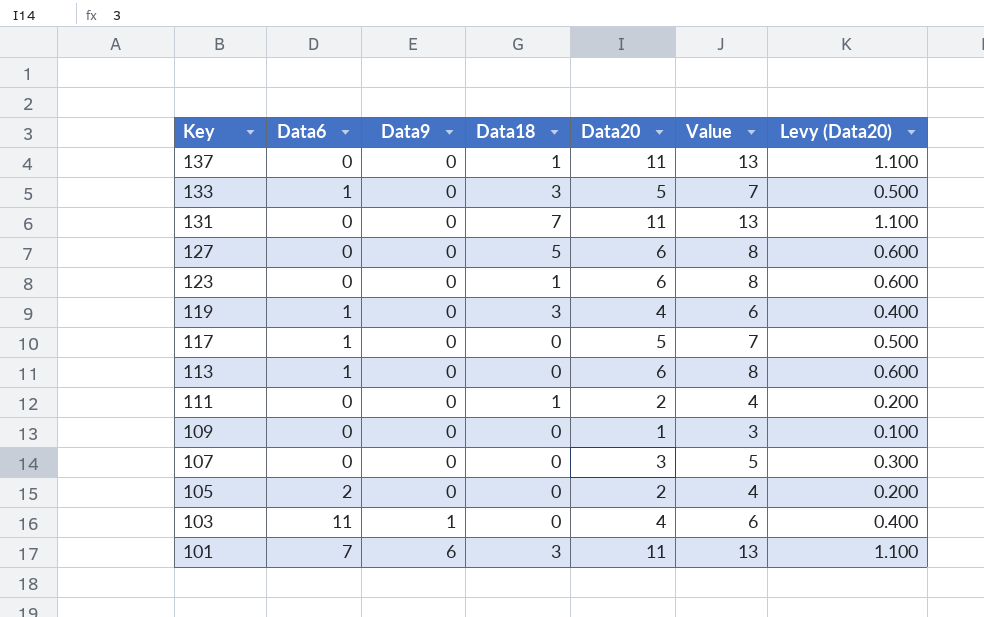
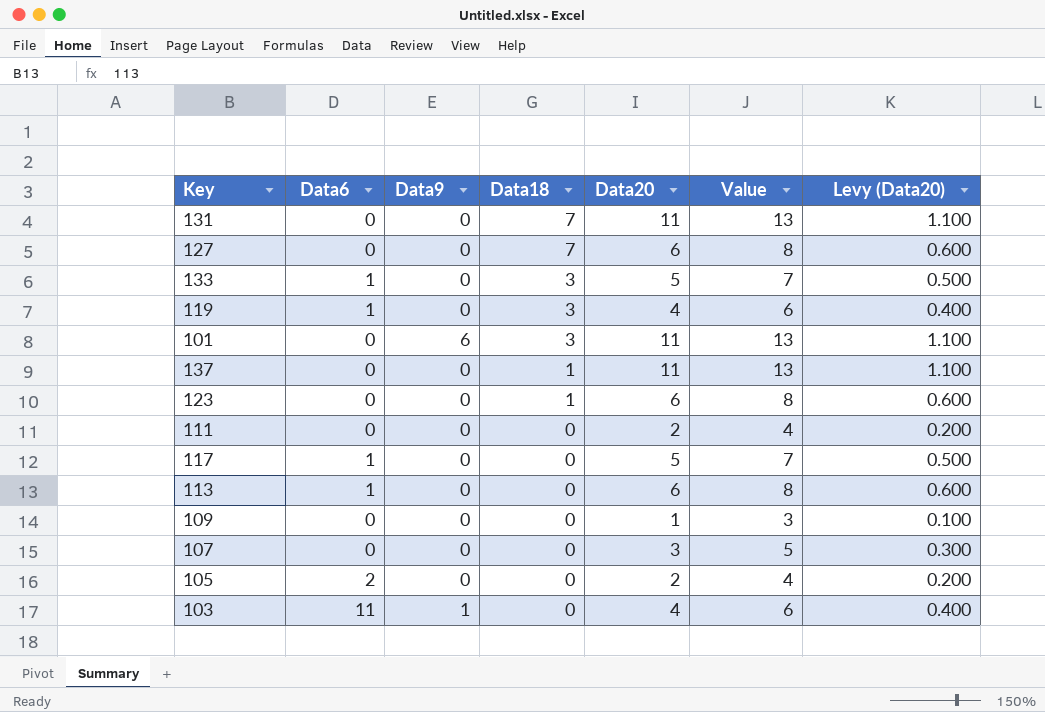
row order: Key descending -> Data18 descending
127 | Data18: 5 -> 7
101 | Data6: 7 -> 0
111 | Data18: 1 -> 0

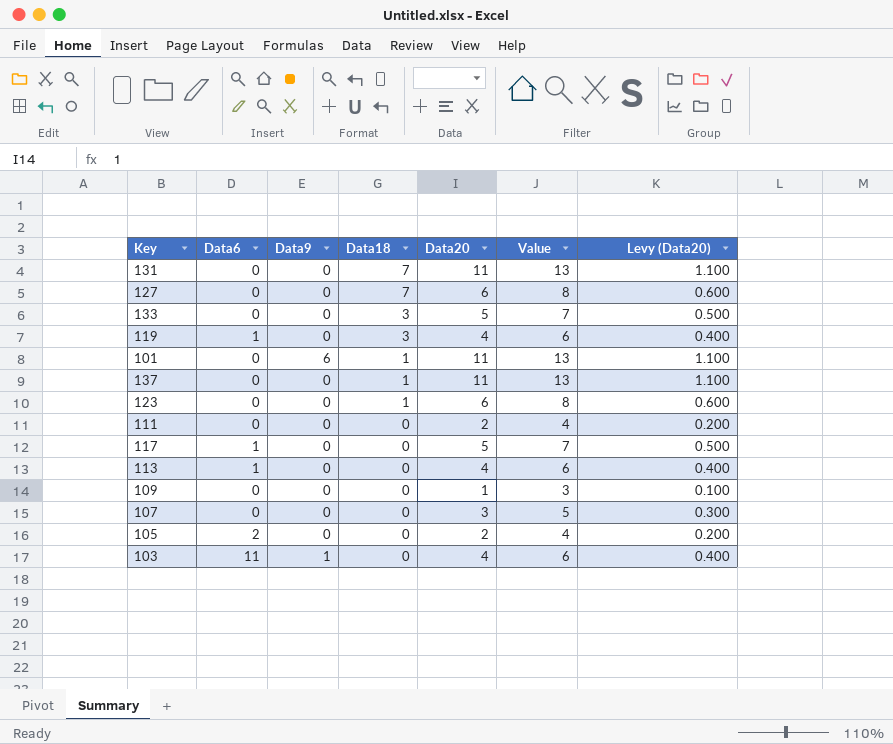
133 | Data6: 1 -> 0
101 | Data18: 3 -> 1
113 | Data20: 6 -> 4
113 | Value: 8 -> 6
113 | Levy (Data20): 0.600 -> 0.400

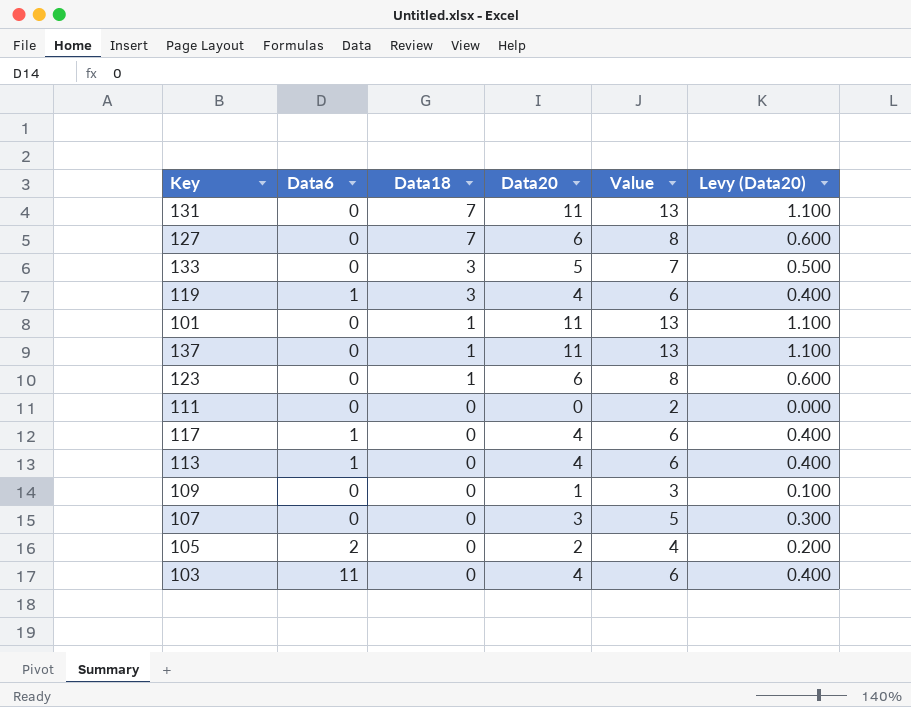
column Data9 | position: 3 -> none
111 | Data20: 2 -> 0
111 | Value: 4 -> 2
111 | Levy (Data20): 0.200 -> 0.000
117 | Data20: 5 -> 4
117 | Value: 7 -> 6
117 | Levy (Data20): 0.500 -> 0.400

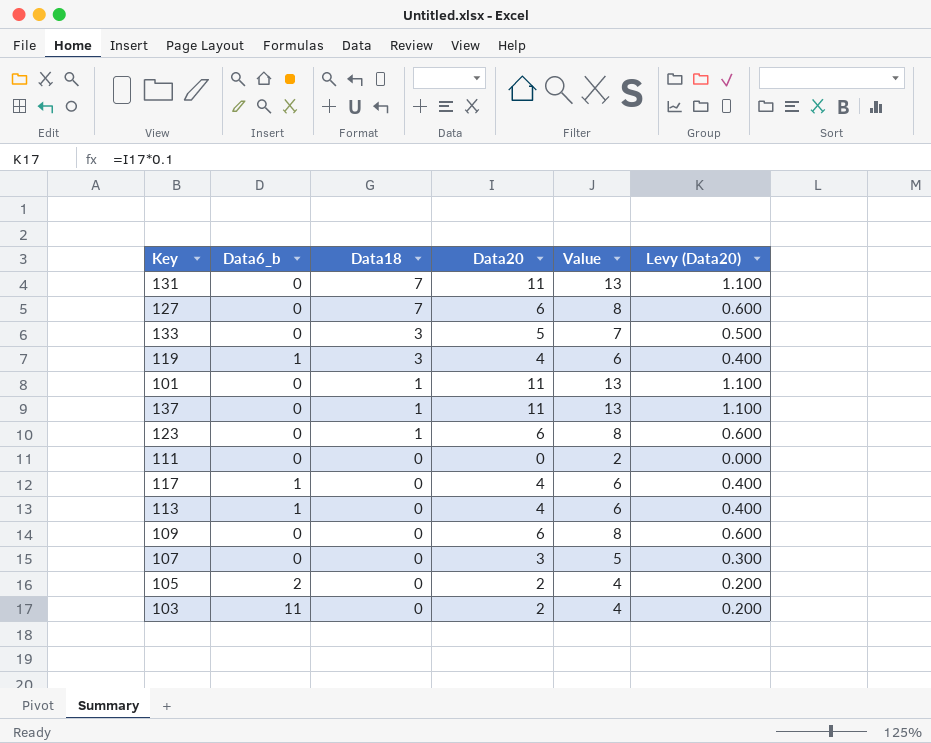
column name: Data6 -> Data6_b
109 | Data20: 1 -> 6
109 | Value: 3 -> 8
109 | Levy (Data20): 0.100 -> 0.600
103 | Data20: 4 -> 2
103 | Value: 6 -> 4
103 | Levy (Data20): 0.400 -> 0.200

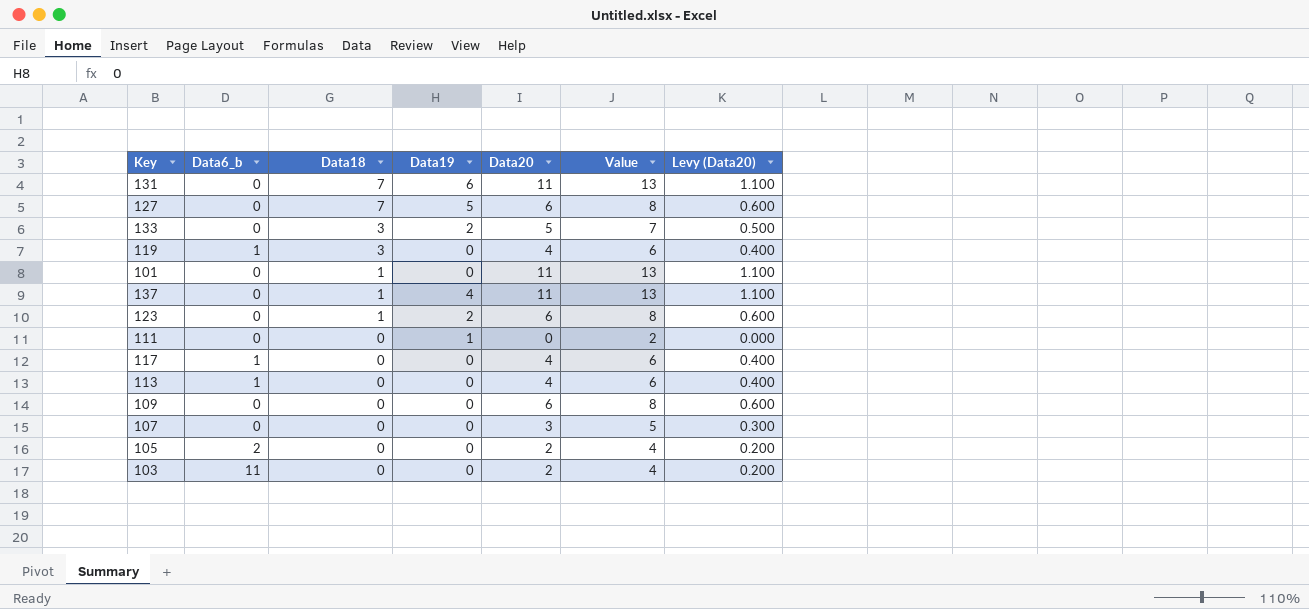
column Data19 | position: none -> 4

